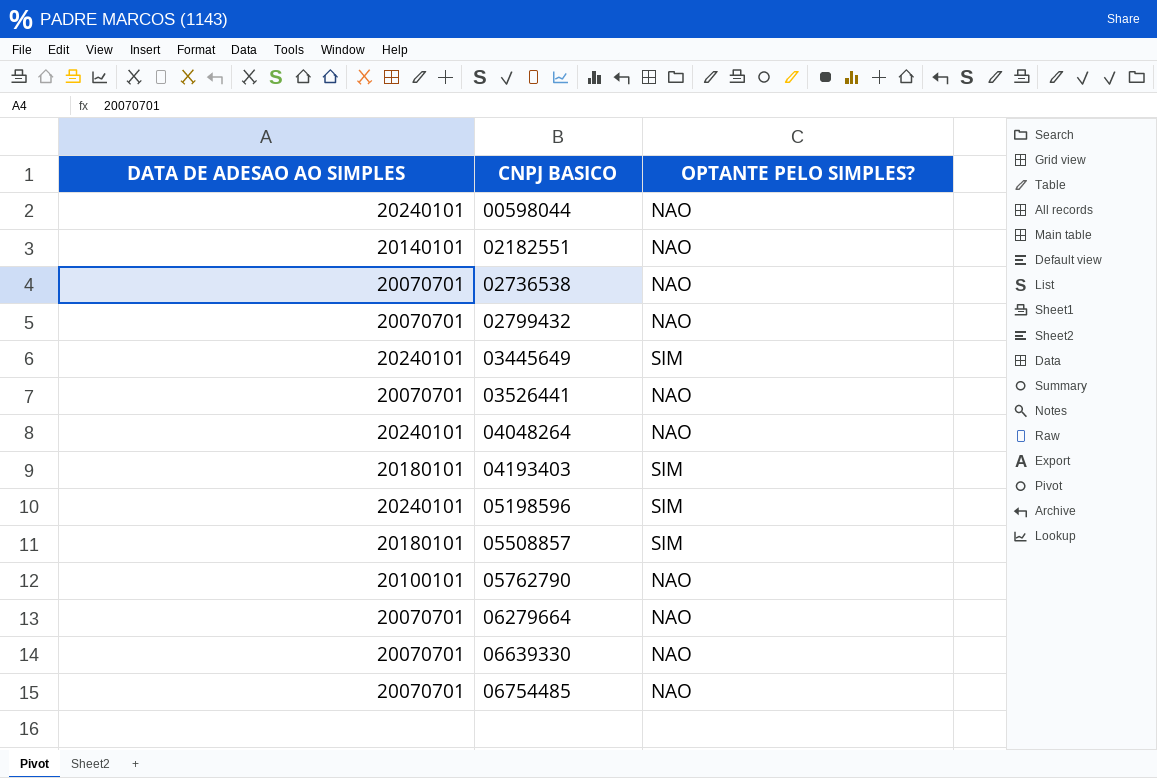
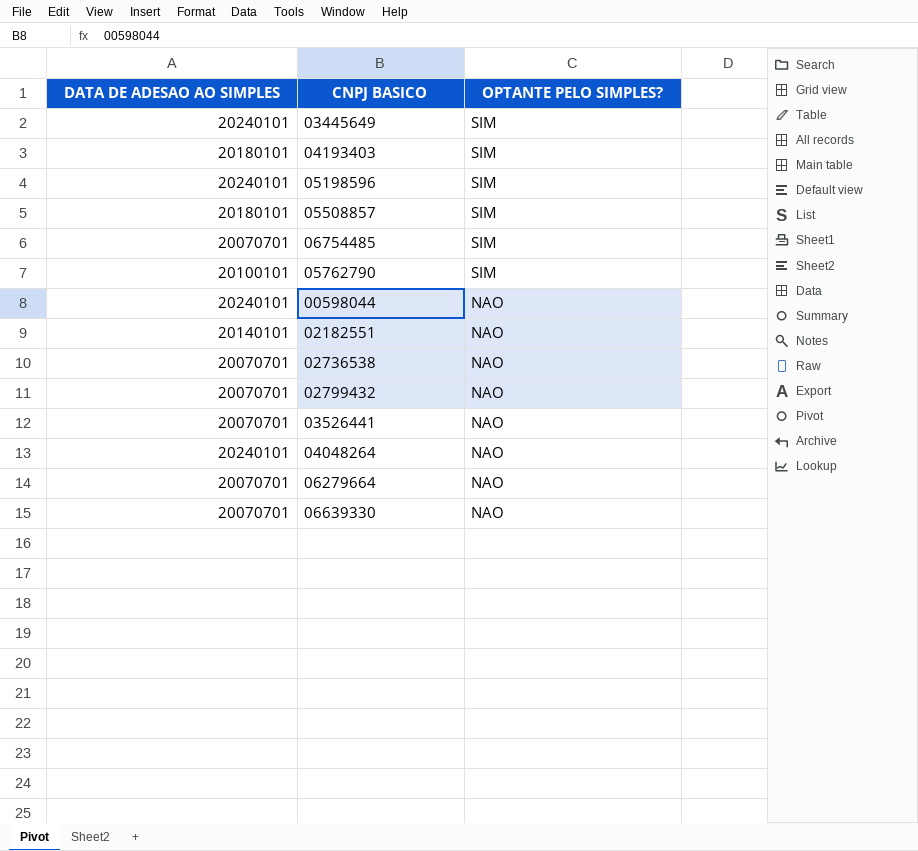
row order: CNPJ BASICO ascending -> OPTANTE PELO SIMPLES? descending
06754485 | OPTANTE PELO SIMPLES?: NAO -> SIM
05762790 | OPTANTE PELO SIMPLES?: NAO -> SIM

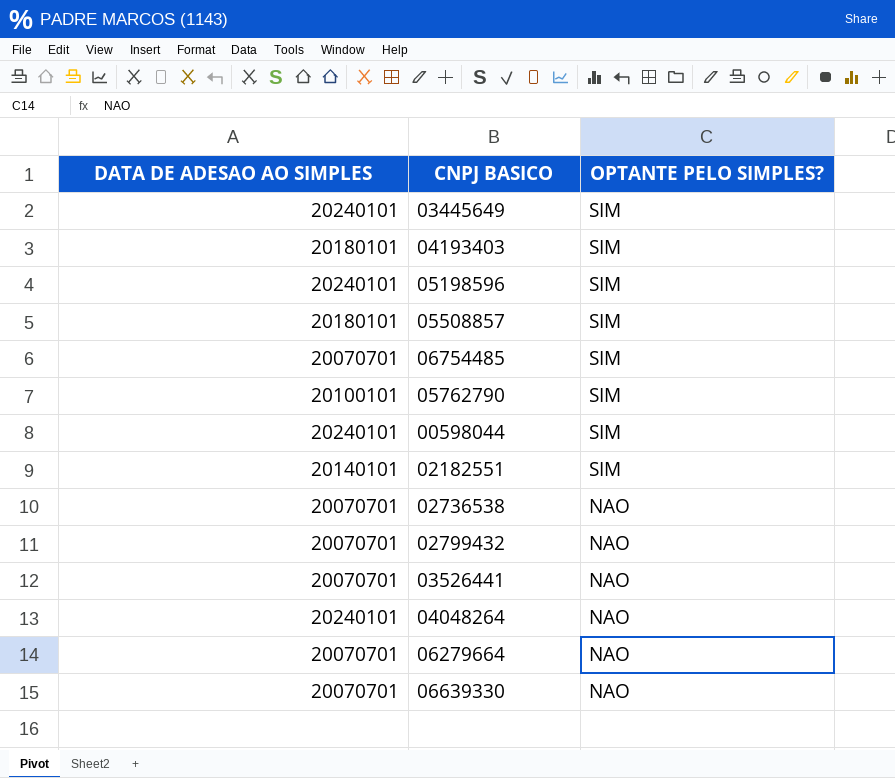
00598044 | OPTANTE PELO SIMPLES?: NAO -> SIM
02182551 | OPTANTE PELO SIMPLES?: NAO -> SIM

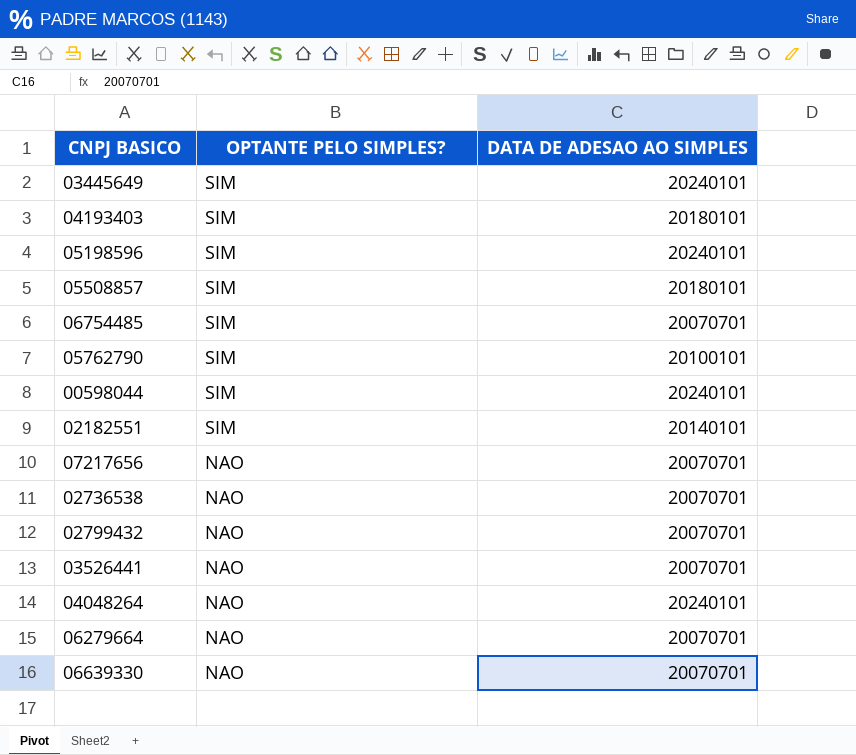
column DATA DE ADESAO AO SIMPLES | position: 1 -> 3
row 07217656: none -> NAO | 20070701

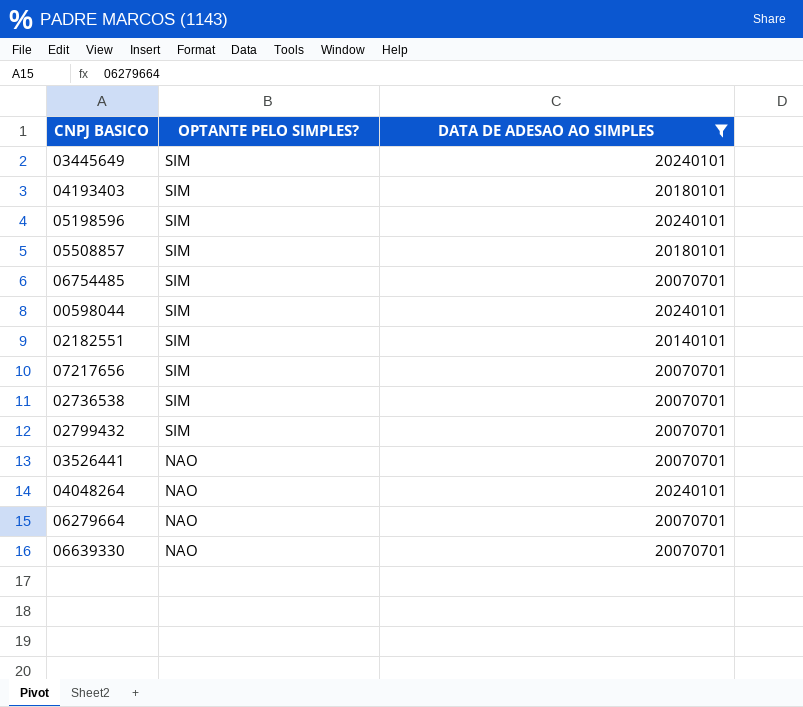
filter: none -> DATA DE ADESAO AO SIMPLES != 20100101
07217656 | OPTANTE PELO SIMPLES?: NAO -> SIM
02736538 | OPTANTE PELO SIMPLES?: NAO -> SIM
02799432 | OPTANTE PELO SIMPLES?: NAO -> SIM

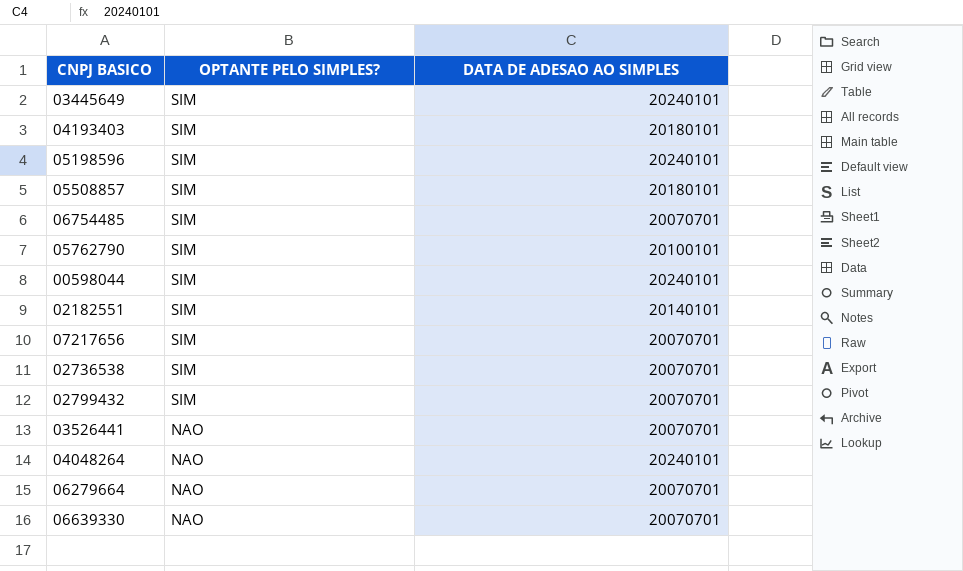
filter: DATA DE ADESAO AO SIMPLES != 20100101 -> none

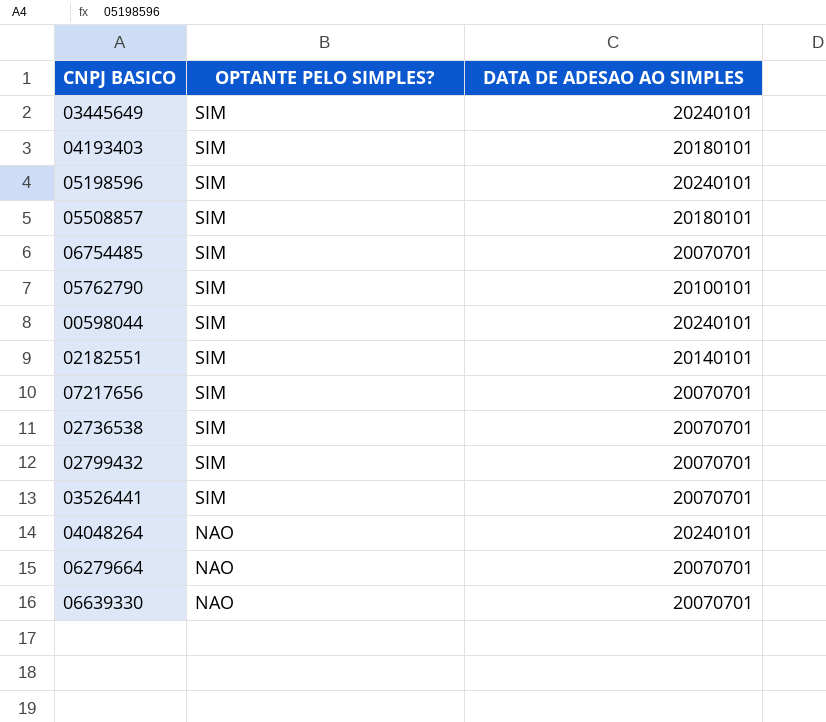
03526441 | OPTANTE PELO SIMPLES?: NAO -> SIM

